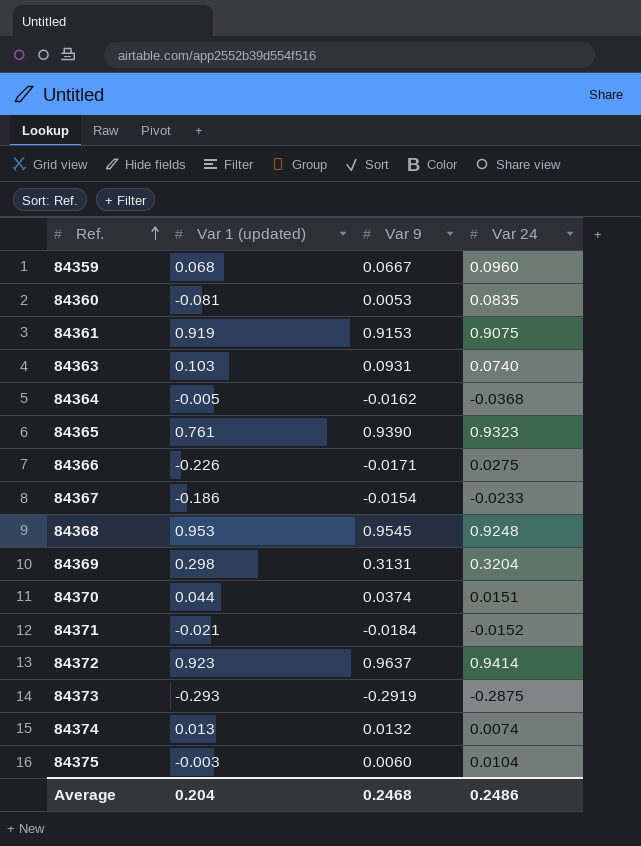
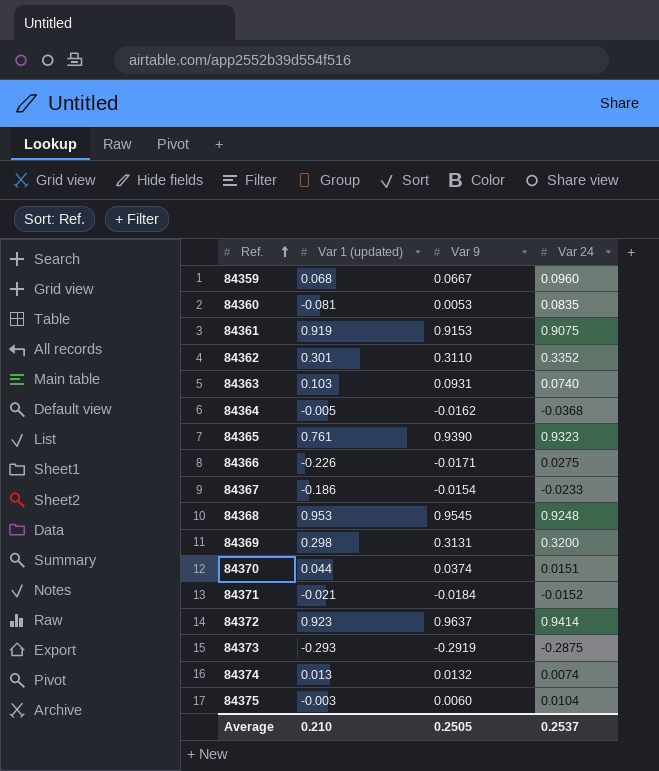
row 84362: none -> 0.301 | 0.3110 | 0.3352
84369 | Var 24: 0.3204 -> 0.3200
Average | Var 1 (updated): 0.204 -> 0.210
Average | Var 9: 0.2468 -> 0.2505
Average | Var 24: 0.2486 -> 0.2537

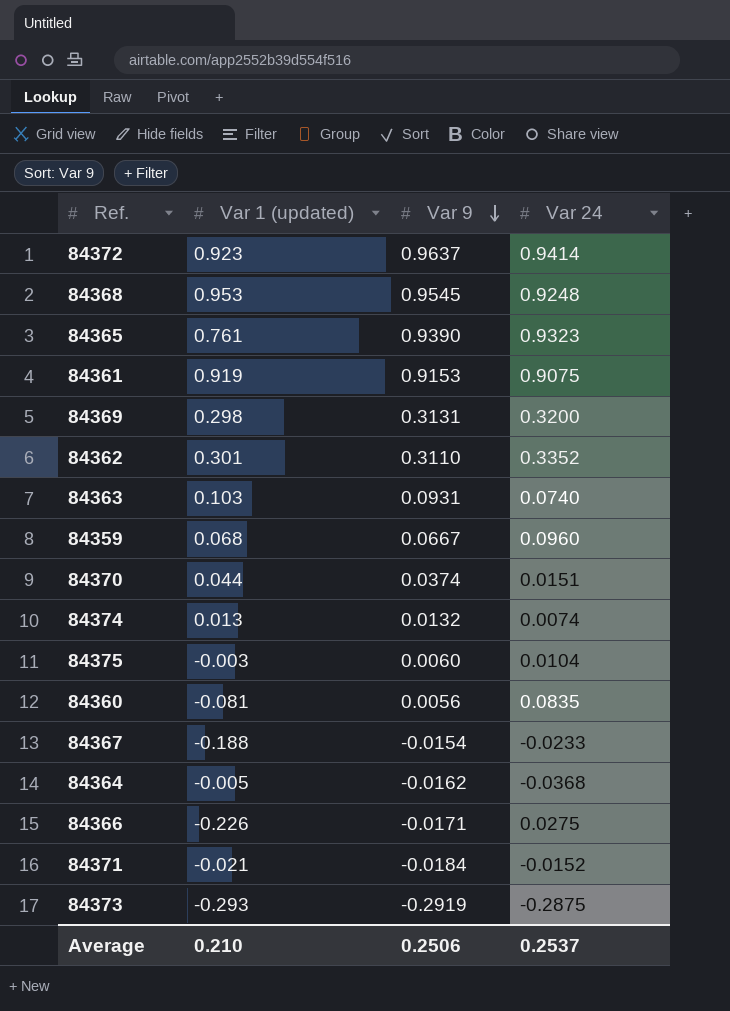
row order: Ref. ascending -> Var 9 descending
84360 | Var 9: 0.0053 -> 0.0056
84367 | Var 1 (updated): -0.186 -> -0.188
Average | Var 9: 0.2505 -> 0.2506

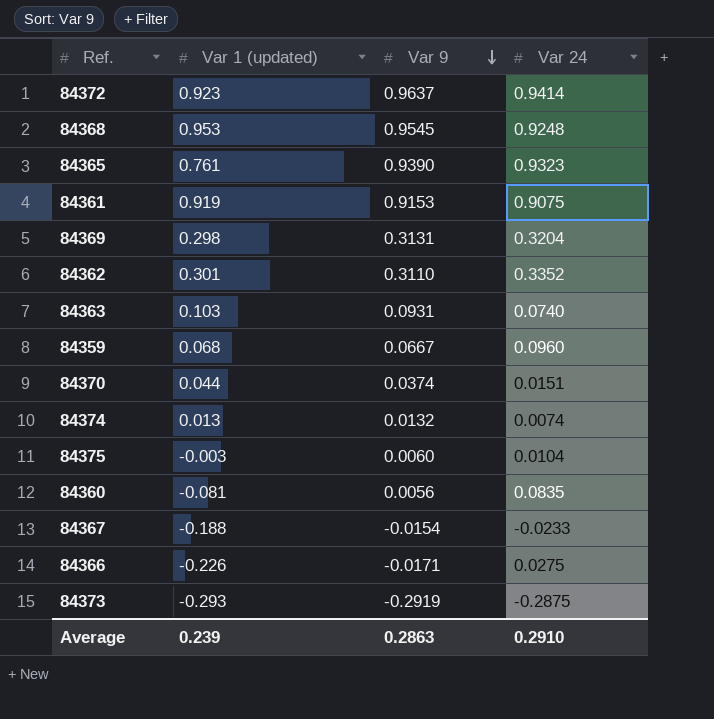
row 84364: -0.005 | -0.0162 | -0.0368 -> none
row 84371: -0.021 | -0.0184 | -0.0152 -> none
84369 | Var 24: 0.3200 -> 0.3204
Average | Var 1 (updated): 0.210 -> 0.239
Average | Var 9: 0.2506 -> 0.2863
Average | Var 24: 0.2537 -> 0.2910

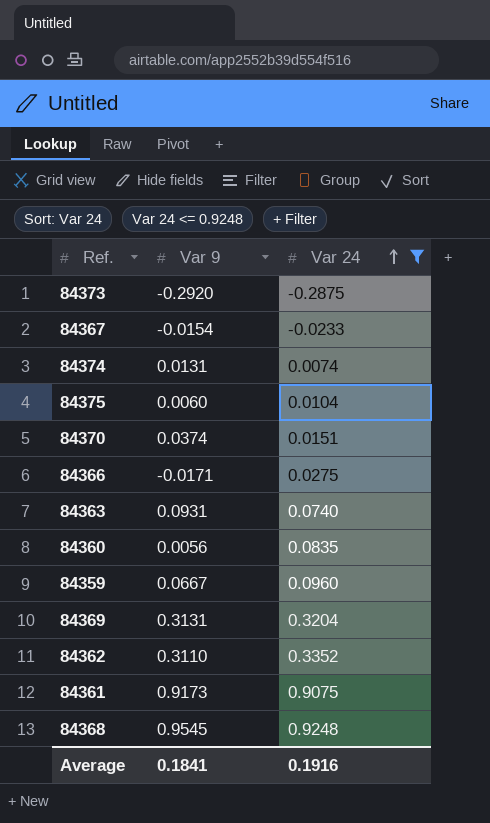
filter: none -> Var 24 <= 0.9248
row order: Var 9 descending -> Var 24 ascending
column Var 1 (updated) | position: 2 -> none
84373 | Var 9: -0.2919 -> -0.2920
84374 | Var 9: 0.0132 -> 0.0131
84361 | Var 9: 0.9153 -> 0.9173
Average | Var 9: 0.2863 -> 0.1841
Average | Var 24: 0.2910 -> 0.1916

